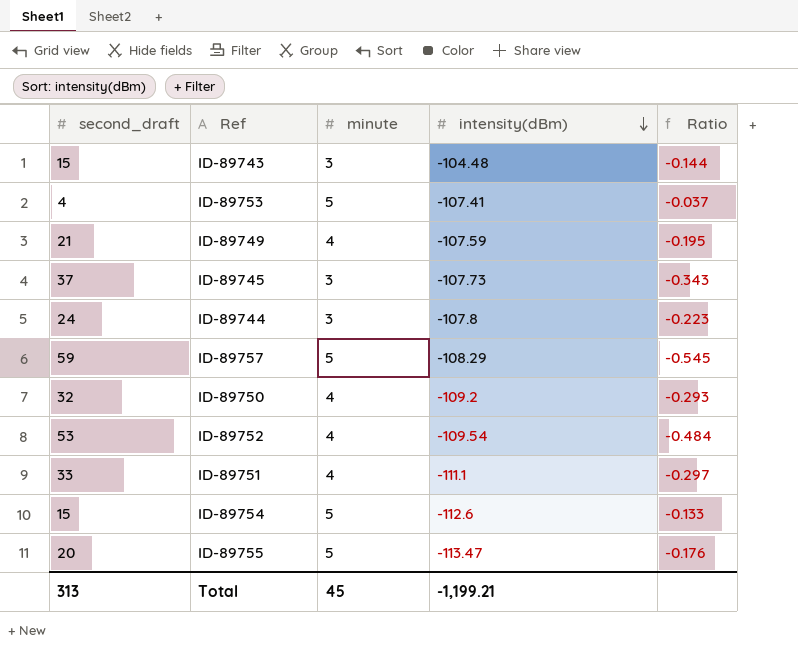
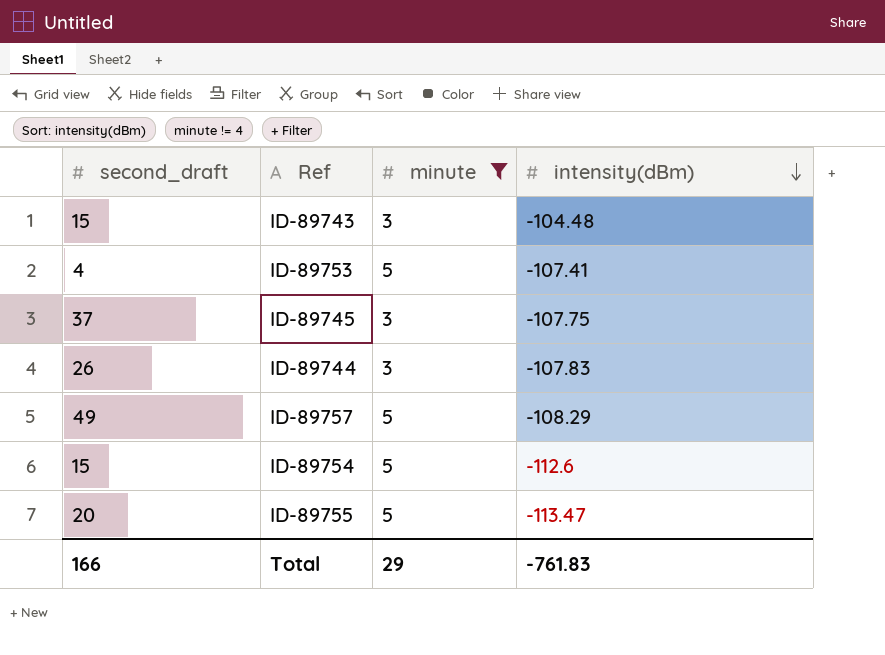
filter: none -> minute != 4
column Ratio | formula: [second_draft] / [intensity(dBm)] -> none
ID-89745 | intensity(dBm): -107.73 -> -107.75
ID-89744 | second_draft: 24 -> 26
ID-89744 | intensity(dBm): -107.8 -> -107.83
ID-89757 | second_draft: 59 -> 49
Total | second_draft: 313 -> 166
Total | minute: 45 -> 29
Total | intensity(dBm): -1,199.21 -> -761.83

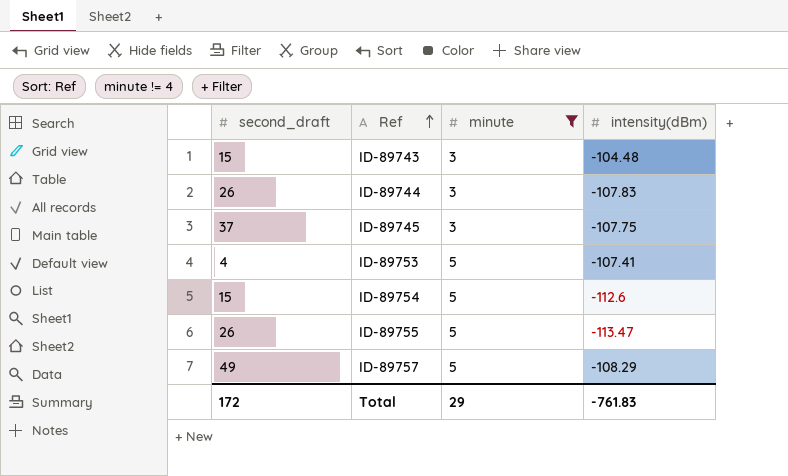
row order: intensity(dBm) descending -> Ref ascending
ID-89755 | second_draft: 20 -> 26
Total | second_draft: 166 -> 172

